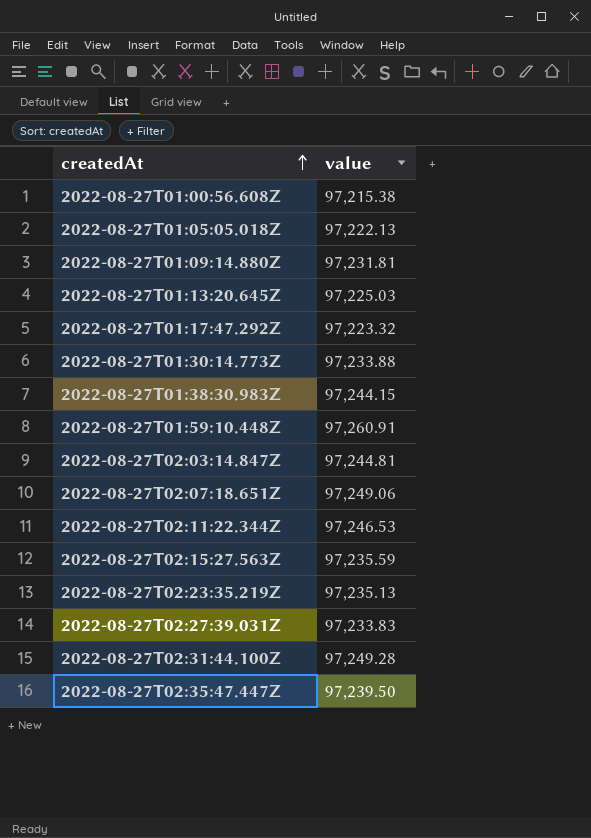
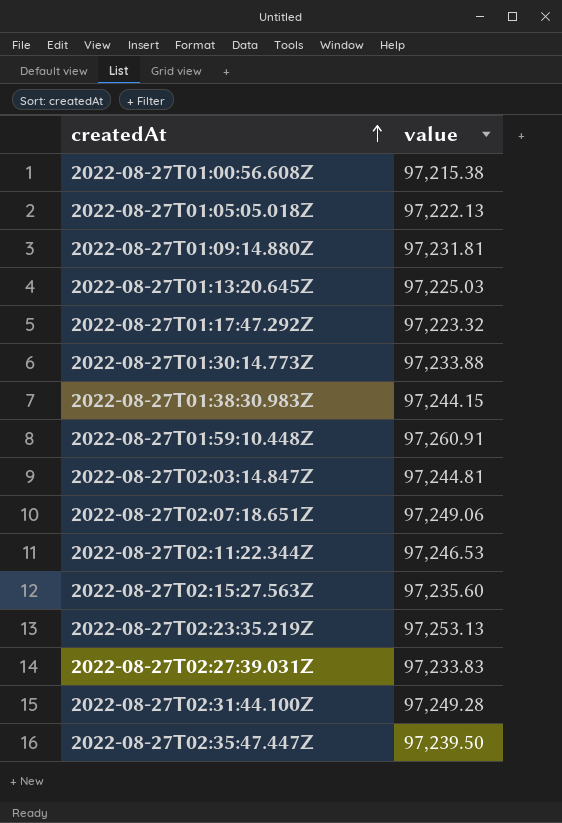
2022-08-27T02:15:27.563Z | value: 97,235.59 -> 97,235.60
2022-08-27T02:23:35.219Z | value: 97,235.13 -> 97,253.13

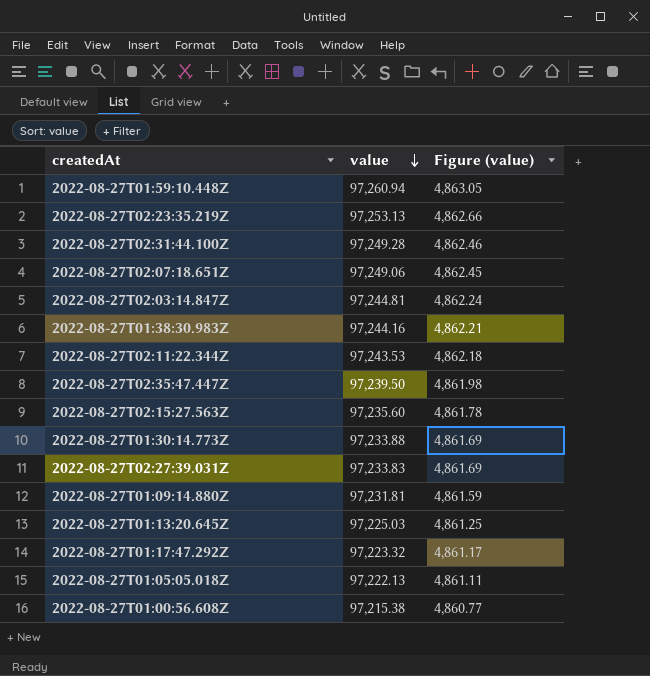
row order: createdAt ascending -> value descending
column Figure (value) | formula: none -> [value] * 0.05
2022-08-27T01:59:10.448Z | value: 97,260.91 -> 97,260.94
2022-08-27T01:38:30.983Z | value: 97,244.15 -> 97,244.16
2022-08-27T02:11:22.344Z | value: 97,246.53 -> 97,243.53

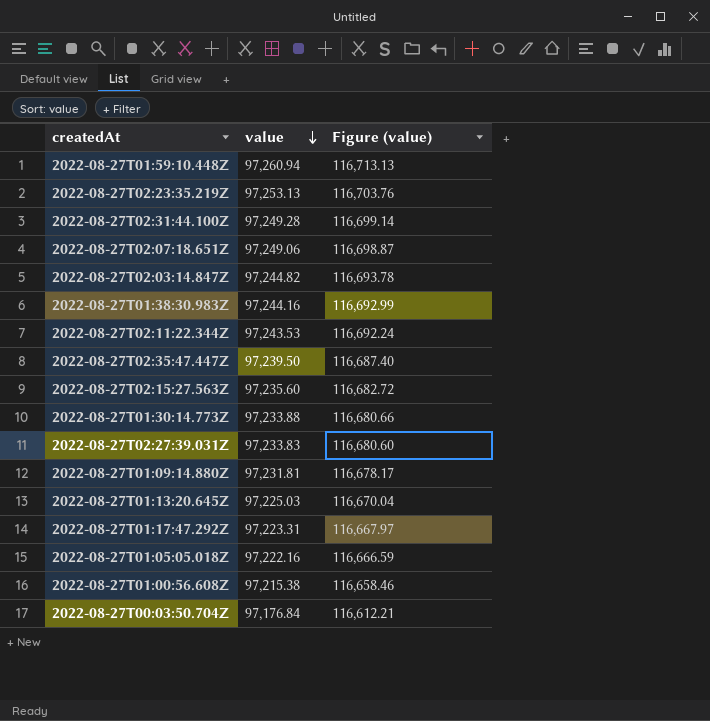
column Figure (value) | formula: [value] * 0.05 -> [value] * 1.2
2022-08-27T02:03:14.847Z | value: 97,244.81 -> 97,244.82
2022-08-27T01:17:47.292Z | value: 97,223.32 -> 97,223.31
2022-08-27T01:05:05.018Z | value: 97,222.13 -> 97,222.16
row 2022-08-27T00:03:50.704Z: none -> 97,176.84 | 116,612.21

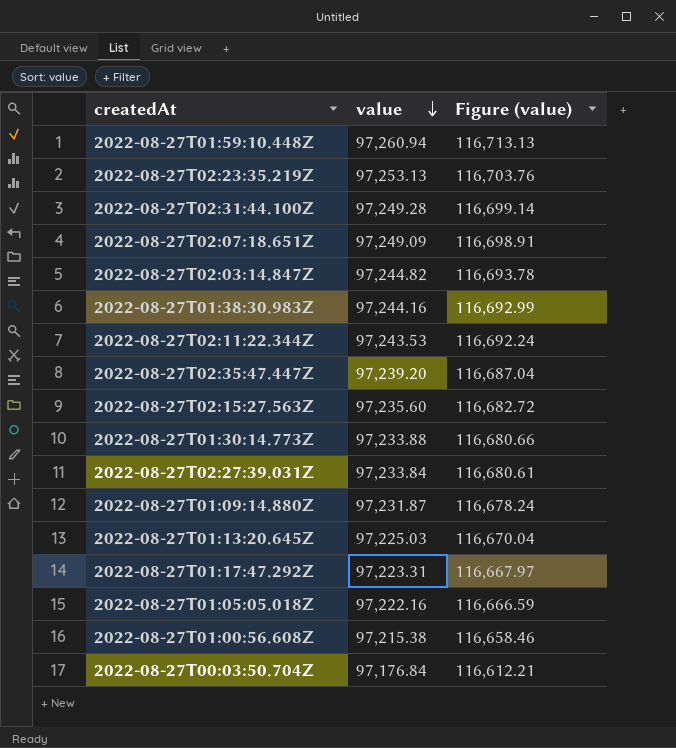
2022-08-27T02:07:18.651Z | value: 97,249.06 -> 97,249.09
2022-08-27T02:07:18.651Z | Figure (value): 116,698.87 -> 116,698.91
2022-08-27T02:35:47.447Z | value: 97,239.50 -> 97,239.20
2022-08-27T02:35:47.447Z | Figure (value): 116,687.40 -> 116,687.04
2022-08-27T02:27:39.031Z | value: 97,233.83 -> 97,233.84
2022-08-27T02:27:39.031Z | Figure (value): 116,680.60 -> 116,680.61
2022-08-27T01:09:14.880Z | value: 97,231.81 -> 97,231.87
2022-08-27T01:09:14.880Z | Figure (value): 116,678.17 -> 116,678.24

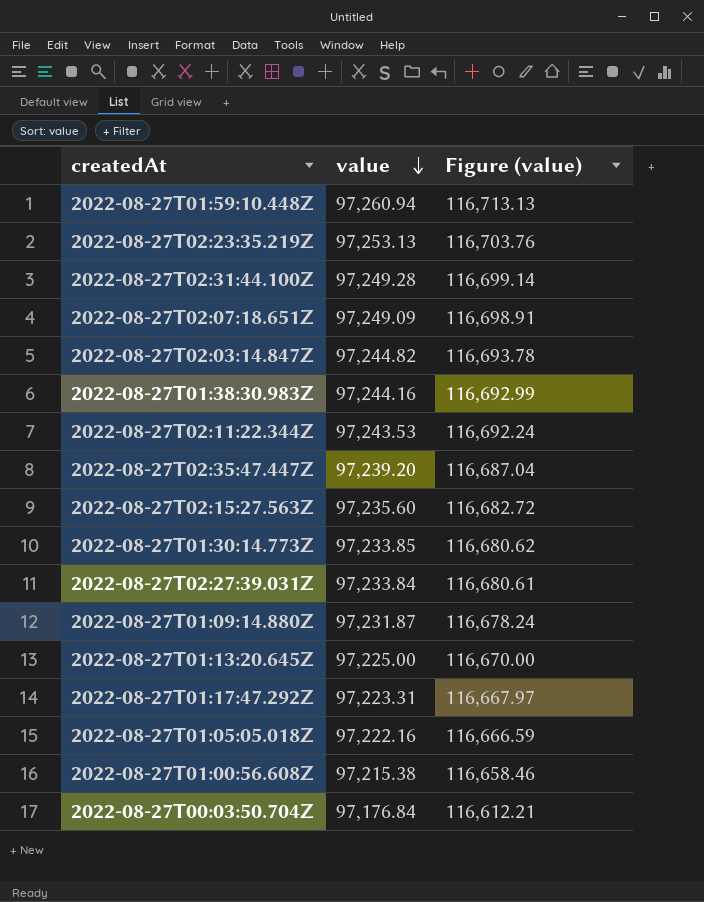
2022-08-27T01:30:14.773Z | value: 97,233.88 -> 97,233.85
2022-08-27T01:30:14.773Z | Figure (value): 116,680.66 -> 116,680.62
2022-08-27T01:13:20.645Z | value: 97,225.03 -> 97,225.00
2022-08-27T01:13:20.645Z | Figure (value): 116,670.04 -> 116,670.00

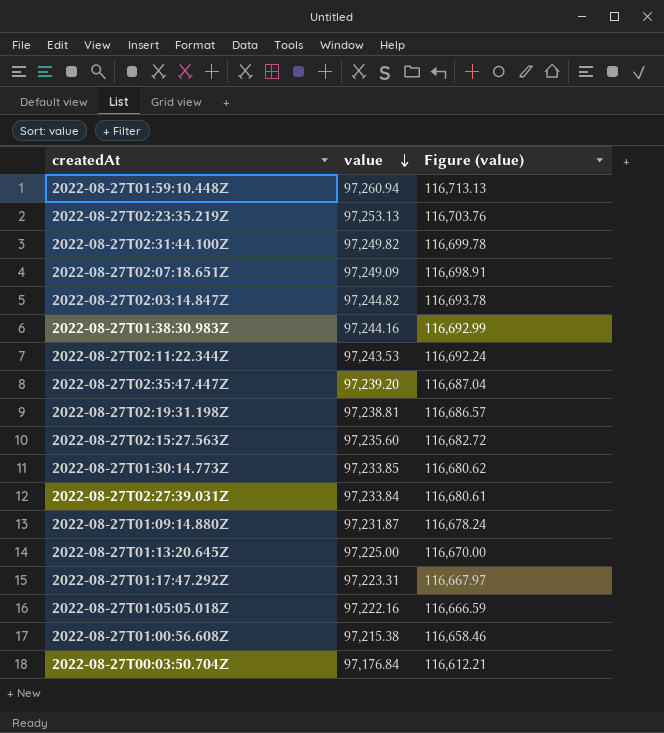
2022-08-27T02:31:44.100Z | value: 97,249.28 -> 97,249.82
2022-08-27T02:31:44.100Z | Figure (value): 116,699.14 -> 116,699.78
row 2022-08-27T02:19:31.198Z: none -> 97,238.81 | 116,686.57

